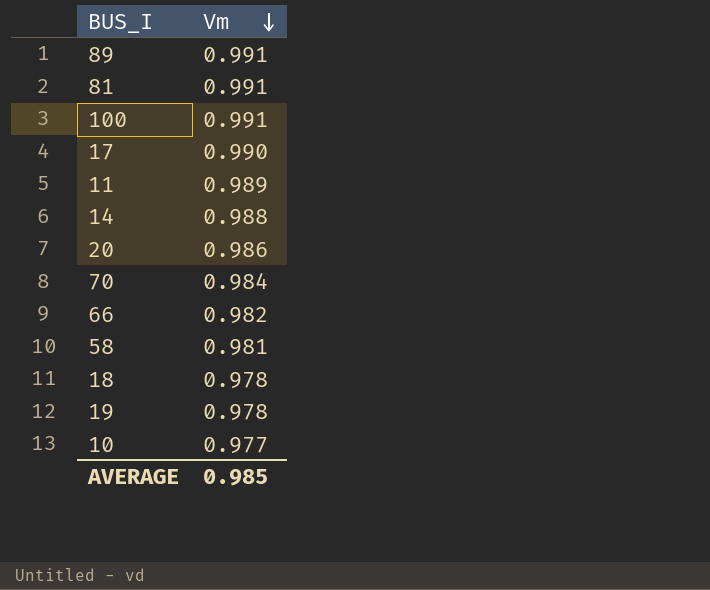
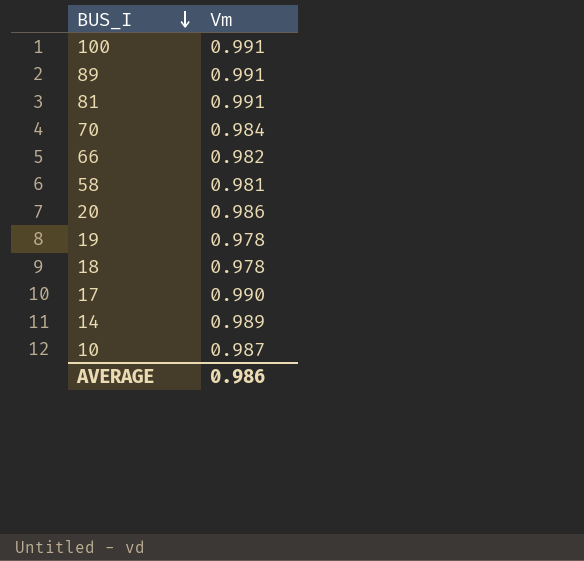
row order: Vm descending -> BUS_I descending
row 11: 0.989 -> none
14 | Vm: 0.988 -> 0.989
10 | Vm: 0.977 -> 0.987
AVERAGE | Vm: 0.985 -> 0.986

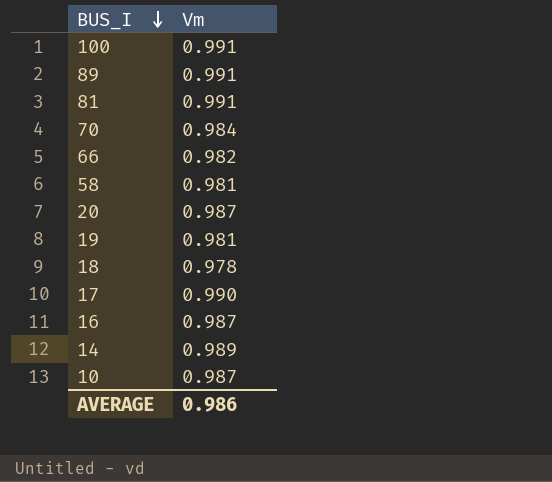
20 | Vm: 0.986 -> 0.987
19 | Vm: 0.978 -> 0.981
row 16: none -> 0.987

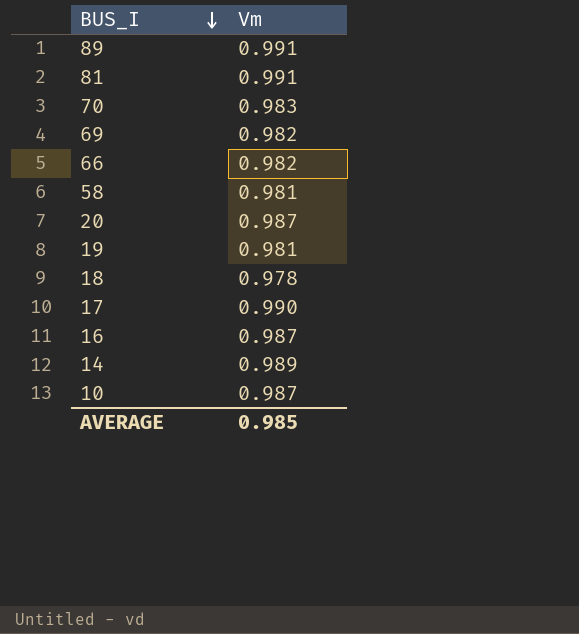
row 100: 0.991 -> none
70 | Vm: 0.984 -> 0.983
row 69: none -> 0.982
AVERAGE | Vm: 0.986 -> 0.985

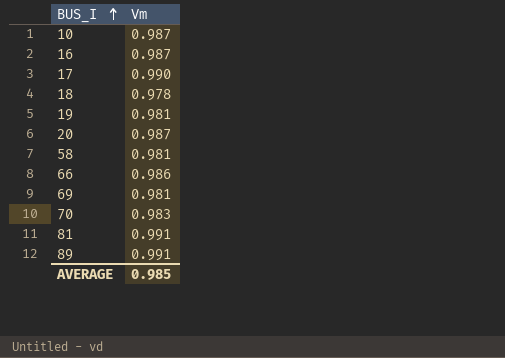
row order: BUS_I descending -> BUS_I ascending
row 14: 0.989 -> none
66 | Vm: 0.982 -> 0.986
69 | Vm: 0.982 -> 0.981

